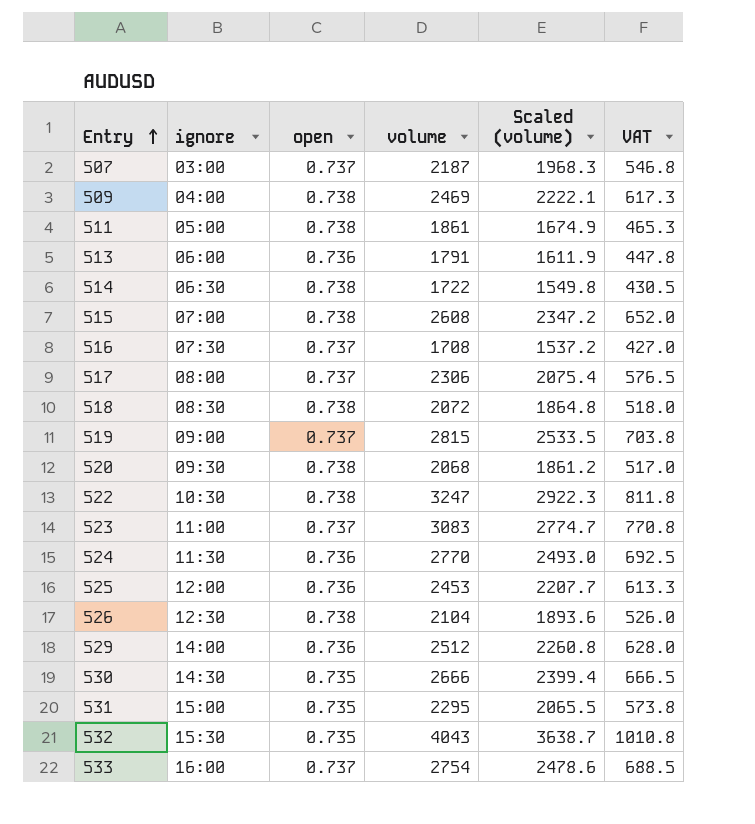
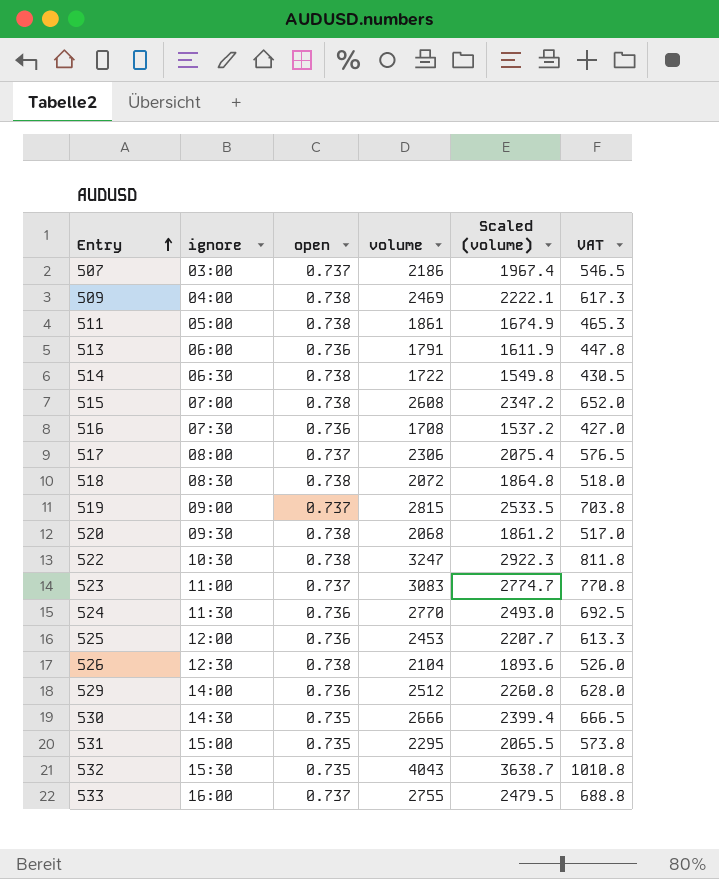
507 | volume: 2187 -> 2186
507 | Scaled (volume): 1968.3 -> 1967.4
507 | VAT: 546.8 -> 546.5
516 | open: 0.737 -> 0.736
533 | volume: 2754 -> 2755
533 | Scaled (volume): 2478.6 -> 2479.5
533 | VAT: 688.5 -> 688.8

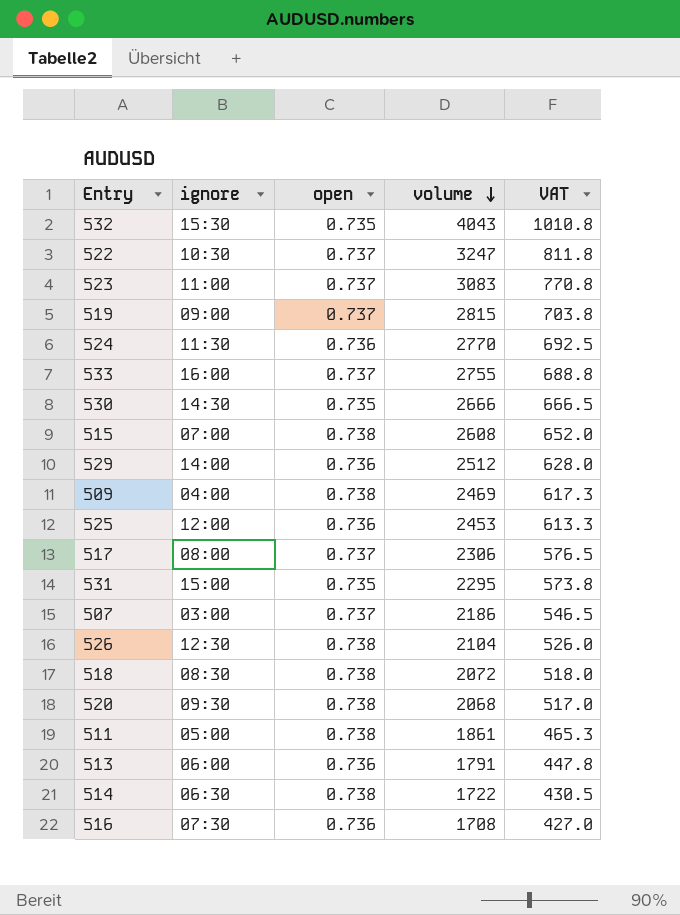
row order: Entry ascending -> volume descending
column Scaled (volume) | formula: [volume] * 0.9 -> none
522 | open: 0.738 -> 0.737

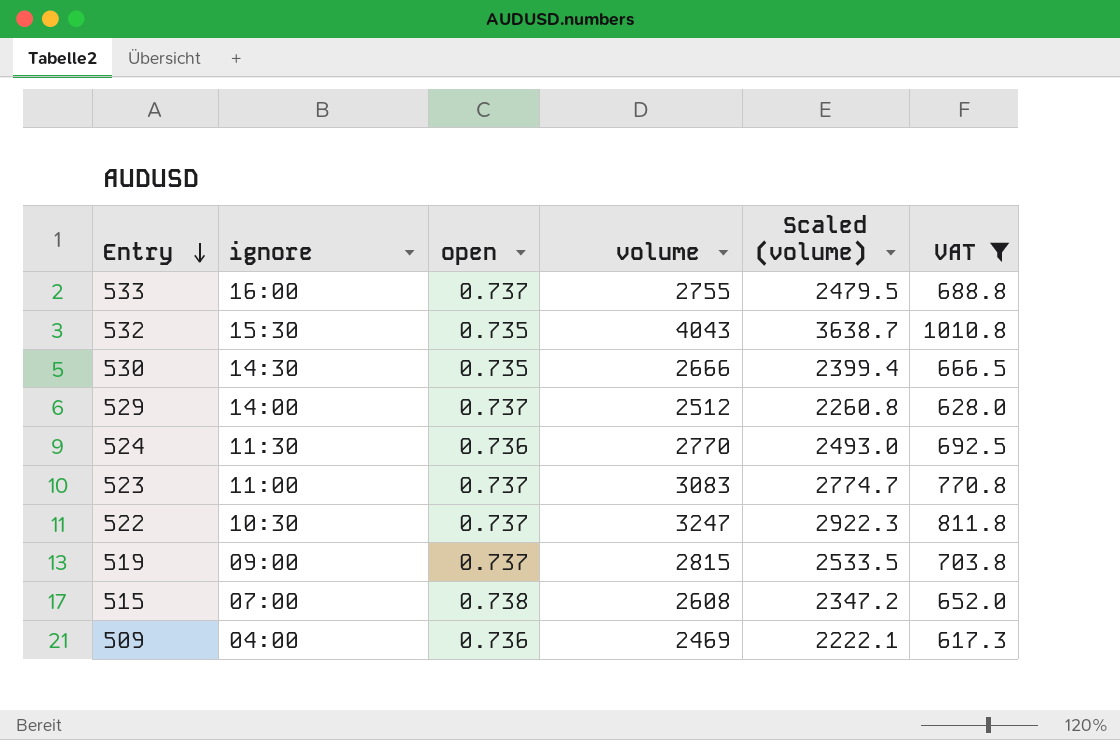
filter: none -> VAT >= 617.3
row order: volume descending -> Entry descending
column Scaled (volume) | formula: none -> [volume] * 0.9
529 | open: 0.736 -> 0.737
509 | open: 0.738 -> 0.736

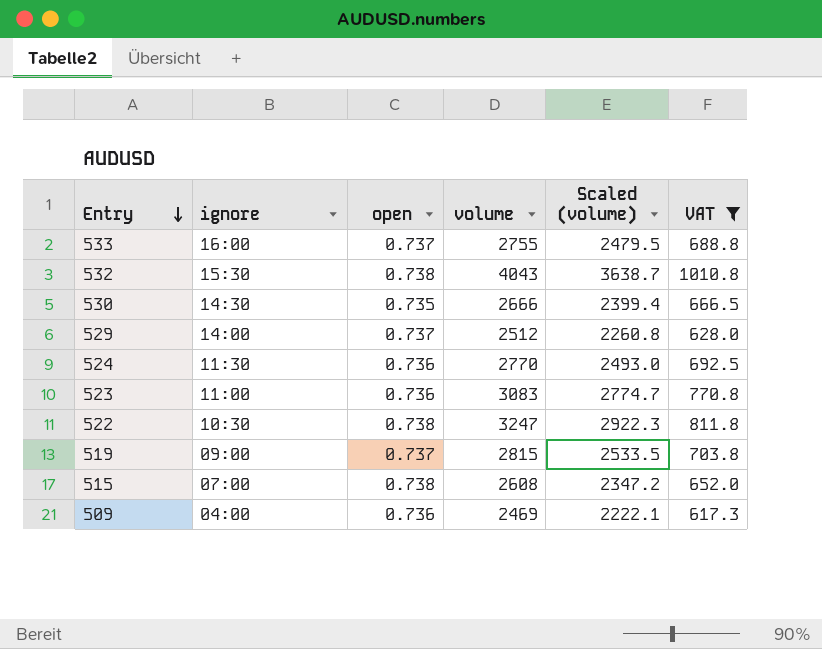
532 | open: 0.735 -> 0.738
523 | open: 0.737 -> 0.736
522 | open: 0.737 -> 0.738

